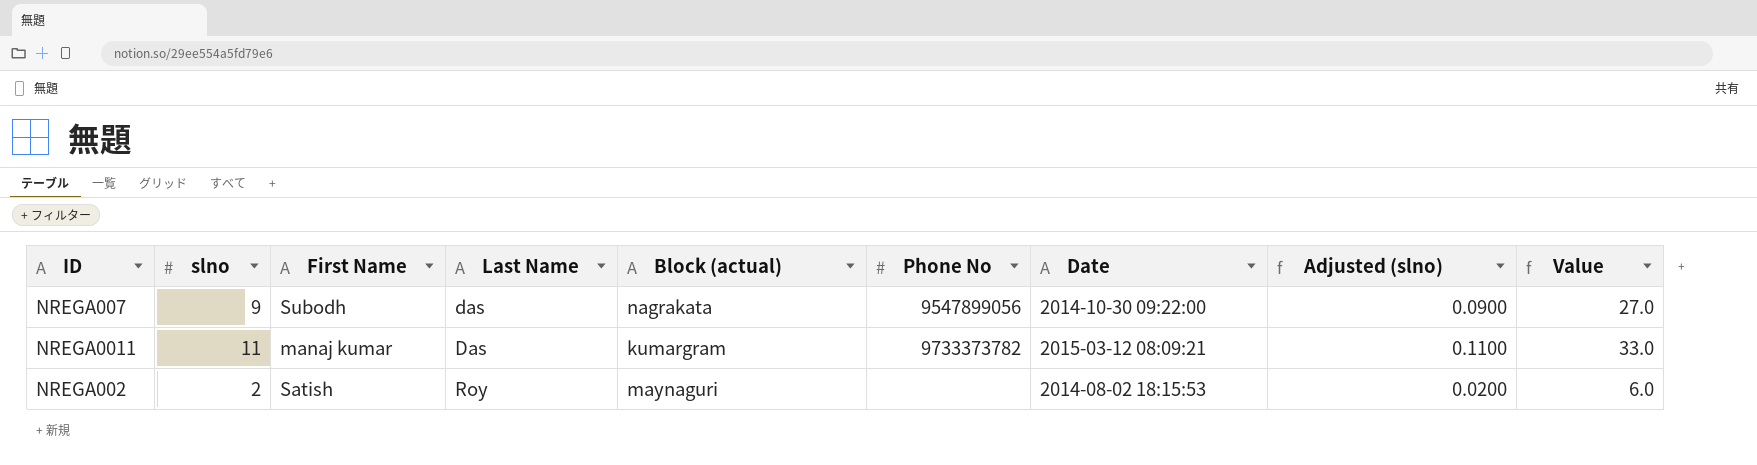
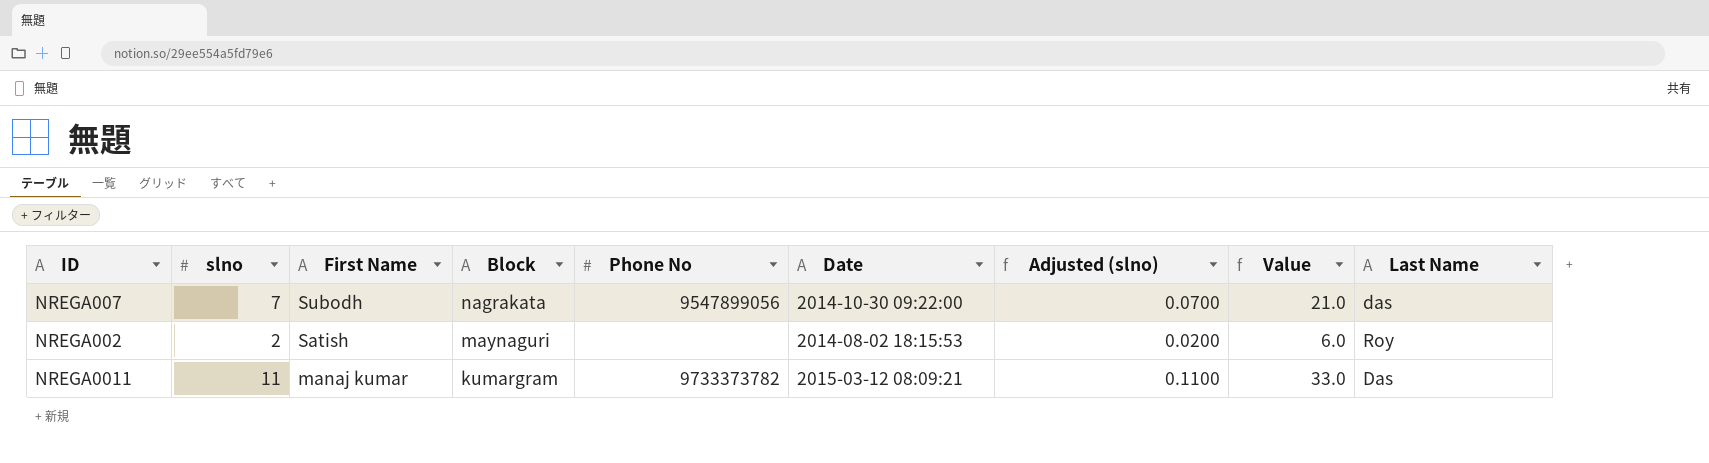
row order: Last Name ascending -> First Name descending
column name: Block (actual) -> Block
column Last Name | position: 4 -> 9
NREGA007 | slno: 9 -> 7
NREGA007 | Adjusted (slno): 0.0900 -> 0.0700
NREGA007 | Value: 27.0 -> 21.0

